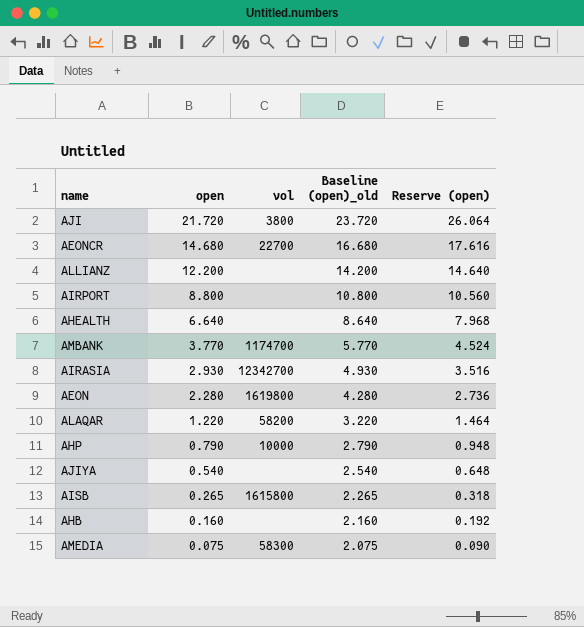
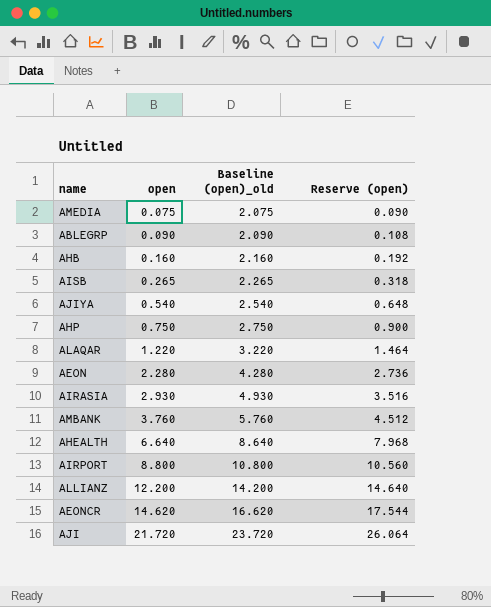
row order: open descending -> open ascending
column vol | position: 3 -> none
row ABLEGRP: none -> 0.090 | 2.090 | 0.108
AHP | open: 0.790 -> 0.750
AHP | Baseline (open)_old: 2.790 -> 2.750
AHP | Reserve (open): 0.948 -> 0.900
AMBANK | open: 3.770 -> 3.760
AMBANK | Baseline (open)_old: 5.770 -> 5.760
AMBANK | Reserve (open): 4.524 -> 4.512
AEONCR | open: 14.680 -> 14.620
AEONCR | Baseline (open)_old: 16.680 -> 16.620
AEONCR | Reserve (open): 17.616 -> 17.544

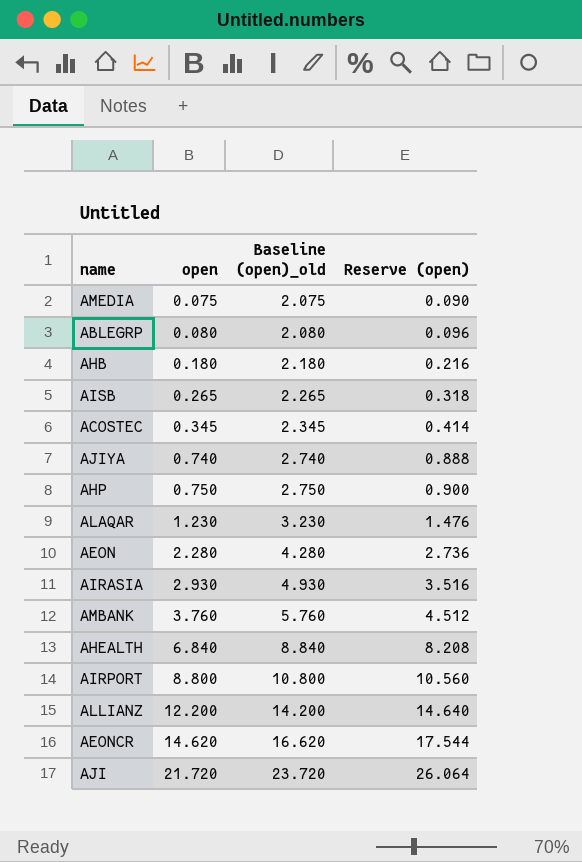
ABLEGRP | open: 0.090 -> 0.080
ABLEGRP | Baseline (open)_old: 2.090 -> 2.080
ABLEGRP | Reserve (open): 0.108 -> 0.096
AHB | open: 0.160 -> 0.180
AHB | Baseline (open)_old: 2.160 -> 2.180
AHB | Reserve (open): 0.192 -> 0.216
row ACOSTEC: none -> 0.345 | 2.345 | 0.414
AJIYA | open: 0.540 -> 0.740
AJIYA | Baseline (open)_old: 2.540 -> 2.740
AJIYA | Reserve (open): 0.648 -> 0.888
ALAQAR | open: 1.220 -> 1.230
ALAQAR | Baseline (open)_old: 3.220 -> 3.230
ALAQAR | Reserve (open): 1.464 -> 1.476
AHEALTH | open: 6.640 -> 6.840
AHEALTH | Baseline (open)_old: 8.640 -> 8.840
AHEALTH | Reserve (open): 7.968 -> 8.208

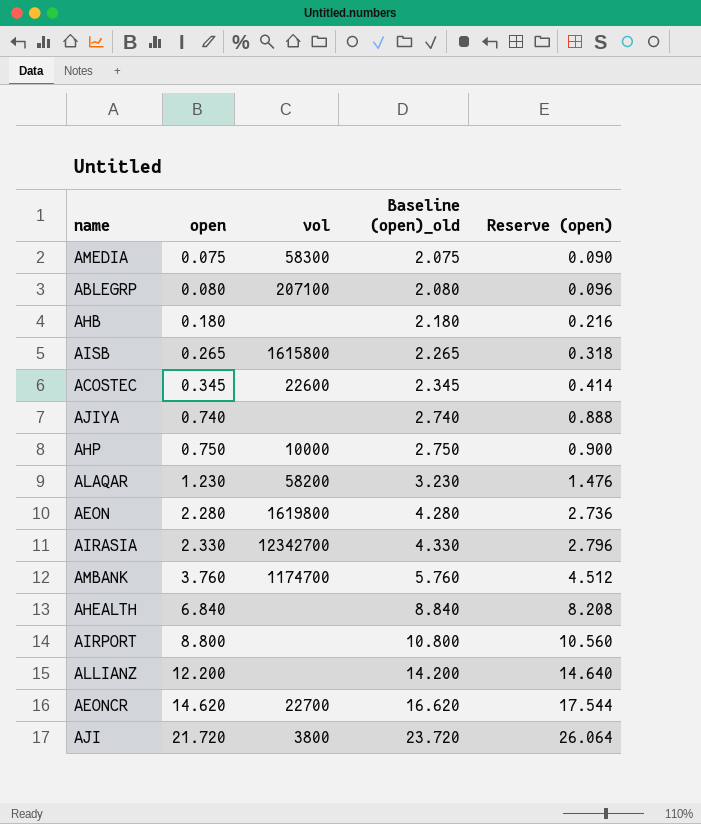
column vol | position: none -> 3
AIRASIA | open: 2.930 -> 2.330
AIRASIA | Baseline (open)_old: 4.930 -> 4.330
AIRASIA | Reserve (open): 3.516 -> 2.796

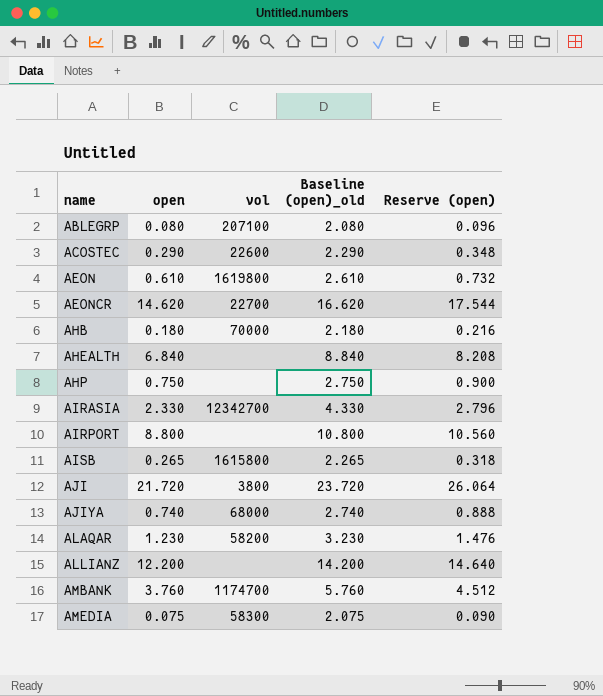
row order: open ascending -> name ascending
ACOSTEC | open: 0.345 -> 0.290
ACOSTEC | Baseline (open)_old: 2.345 -> 2.290
ACOSTEC | Reserve (open): 0.414 -> 0.348
AEON | open: 2.280 -> 0.610
AEON | Baseline (open)_old: 4.280 -> 2.610
AEON | Reserve (open): 2.736 -> 0.732
AHB | vol: none -> 70000
AHP | vol: 10000 -> none
AJIYA | vol: none -> 68000

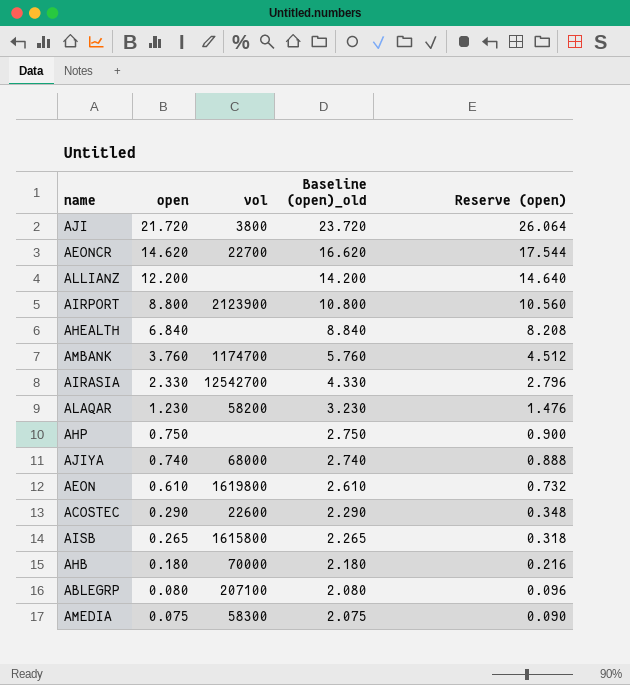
row order: name ascending -> open descending
AIRPORT | vol: none -> 2123900
AIRASIA | vol: 12342700 -> 12542700

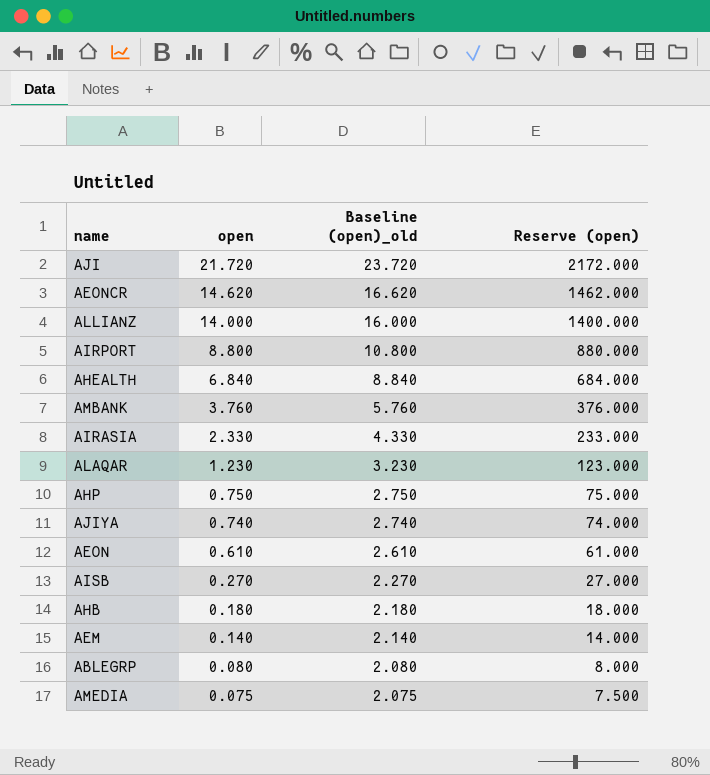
column vol | position: 3 -> none
column Reserve (open) | formula: [open] * 1.2 -> [open] * 100
row ACOSTEC: 0.290 | 22600 | 2.290 | 0.348 -> none
ALLIANZ | open: 12.200 -> 14.000
ALLIANZ | Baseline (open)_old: 14.200 -> 16.000
AISB | open: 0.265 -> 0.270
AISB | Baseline (open)_old: 2.265 -> 2.270
row AEM: none -> 0.140 | 2.140 | 14.000

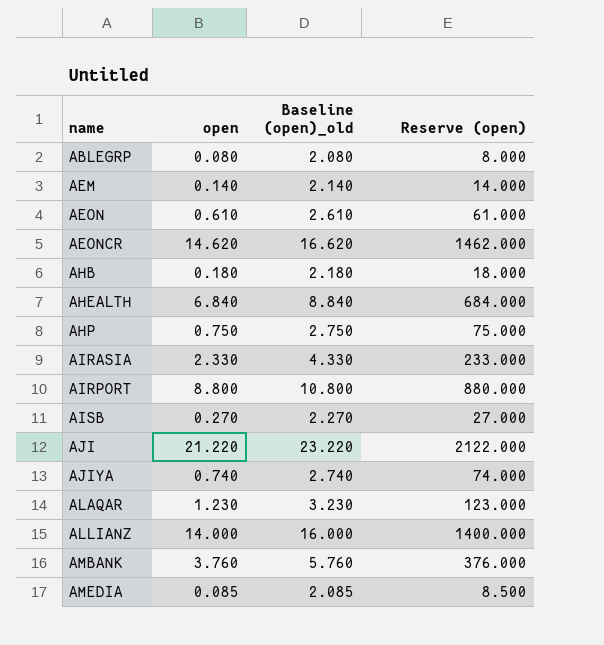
row order: open descending -> name ascending
AJI | open: 21.720 -> 21.220
AJI | Baseline (open)_old: 23.720 -> 23.220
AJI | Reserve (open): 2172.000 -> 2122.000
AMEDIA | open: 0.075 -> 0.085
AMEDIA | Baseline (open)_old: 2.075 -> 2.085
AMEDIA | Reserve (open): 7.500 -> 8.500

